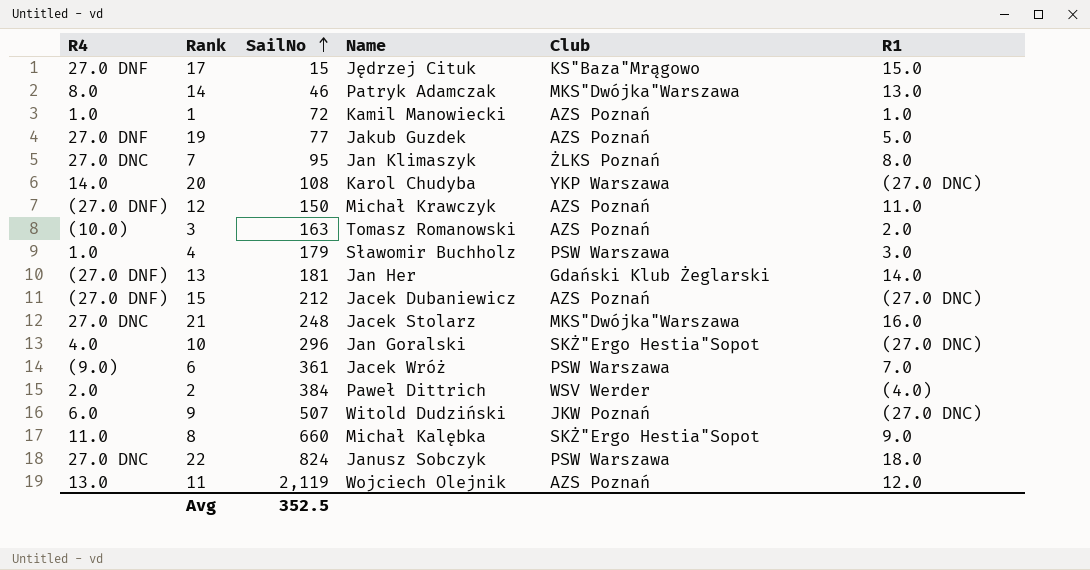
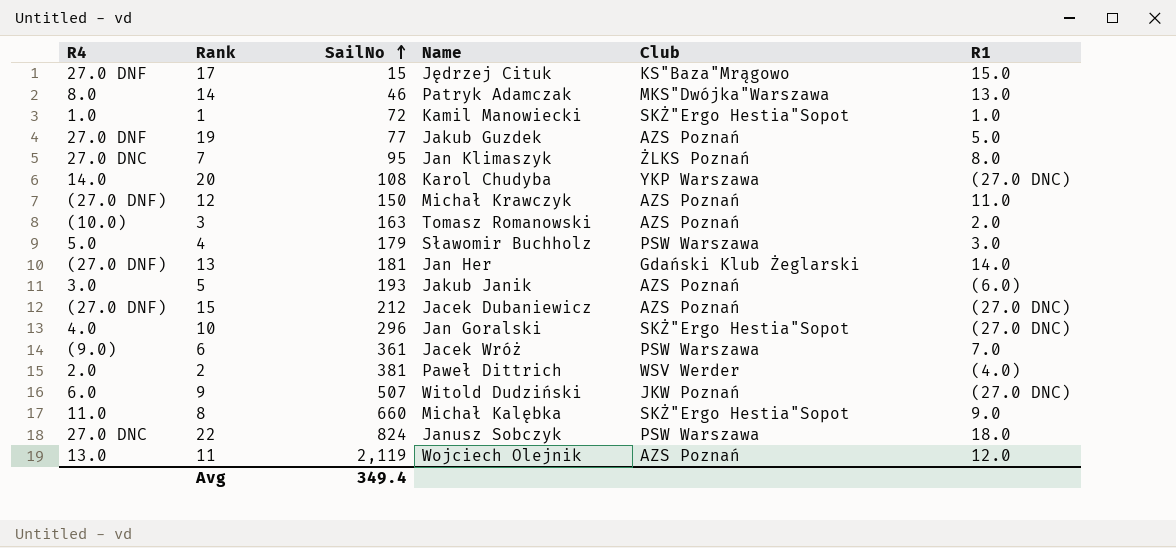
row 21: 27.0 DNC | 248 | Jacek Stolarz | MKS"Dwójka"Warszawa | 16.0 -> none
1 | Club: AZS Poznań -> SKŻ"Ergo Hestia"Sopot
4 | R4: 1.0 -> 5.0
row 5: none -> 3.0 | 193 | Jakub Janik | AZS Poznań | (6.0)
2 | SailNo: 384 -> 381
Avg | SailNo: 352.5 -> 349.4

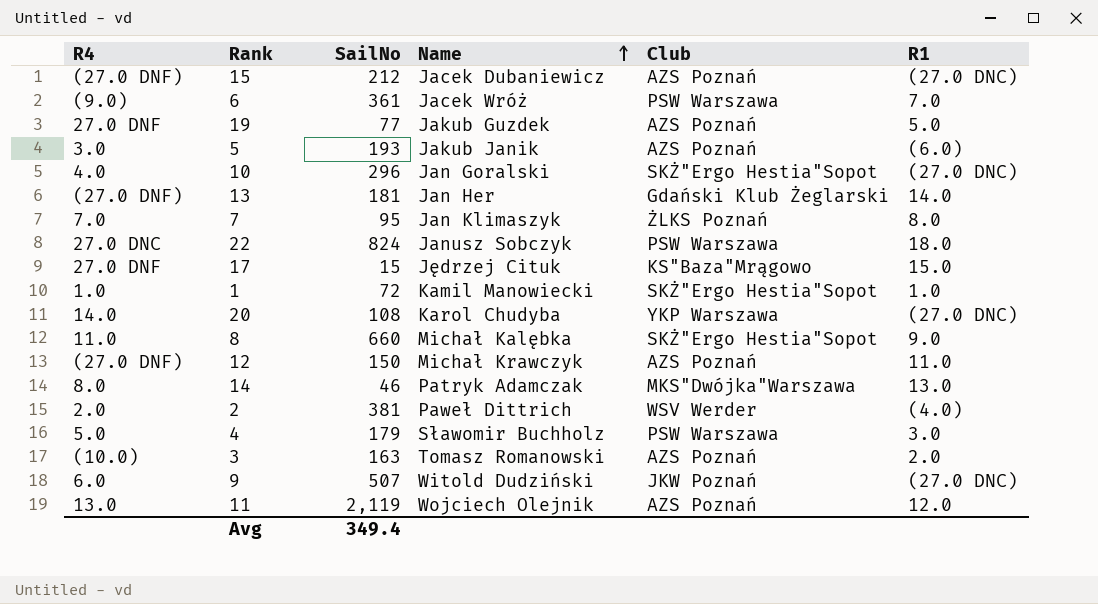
row order: SailNo ascending -> Name ascending
7 | R4: 27.0 DNC -> 7.0

